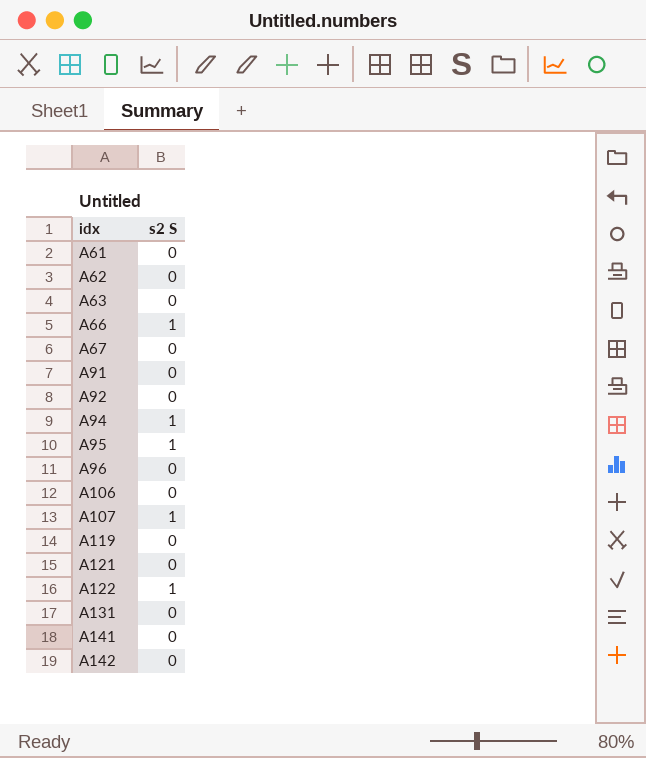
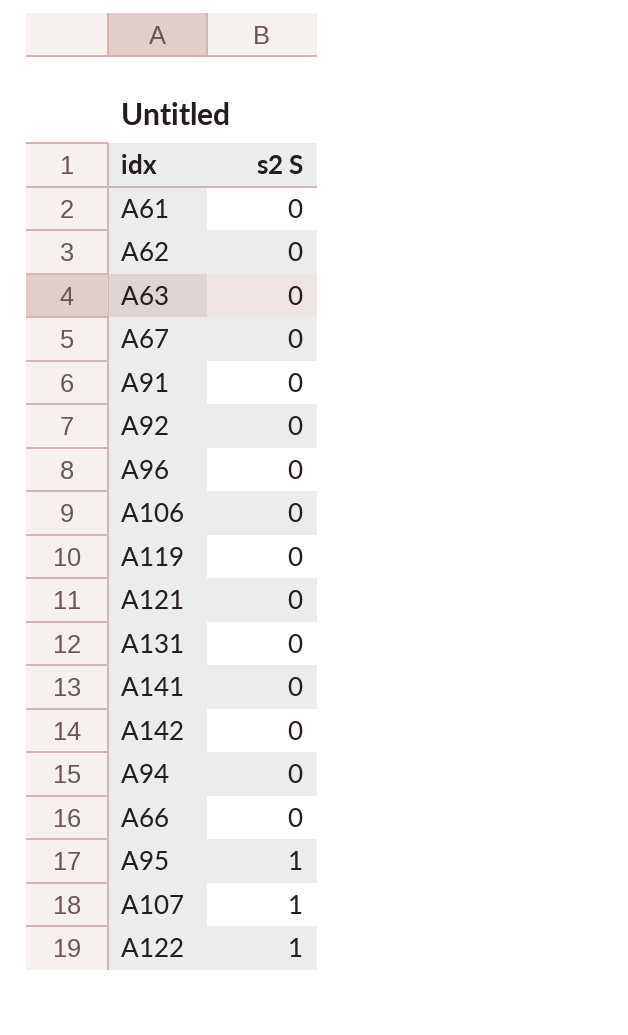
row order: idx ascending -> s2 S ascending
A94 | s2 S: 1 -> 0
A66 | s2 S: 1 -> 0

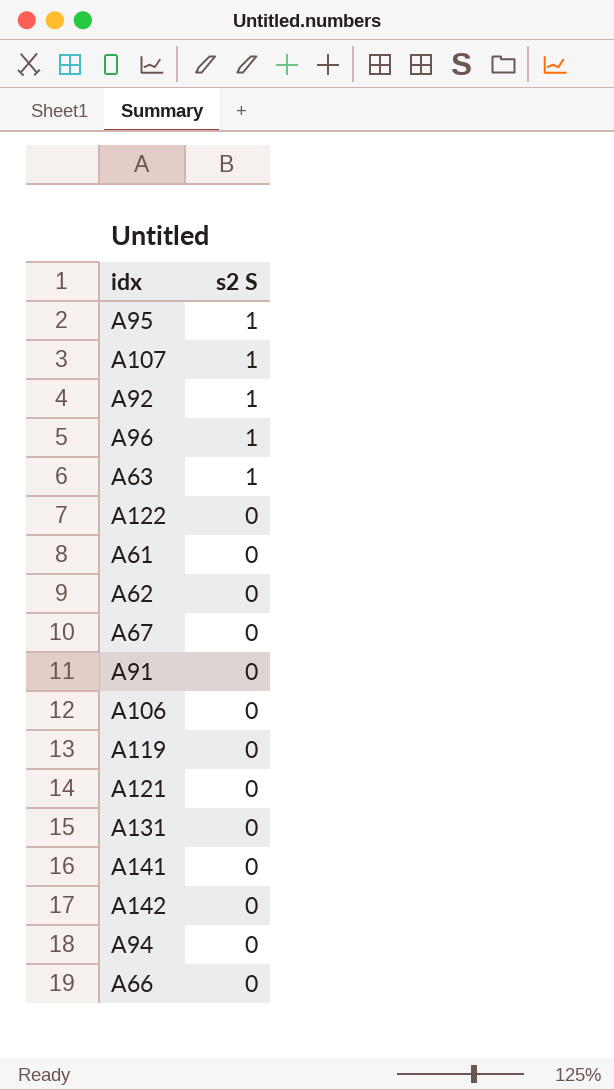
row order: s2 S ascending -> s2 S descending
A92 | s2 S: 0 -> 1
A96 | s2 S: 0 -> 1
A63 | s2 S: 0 -> 1
A122 | s2 S: 1 -> 0

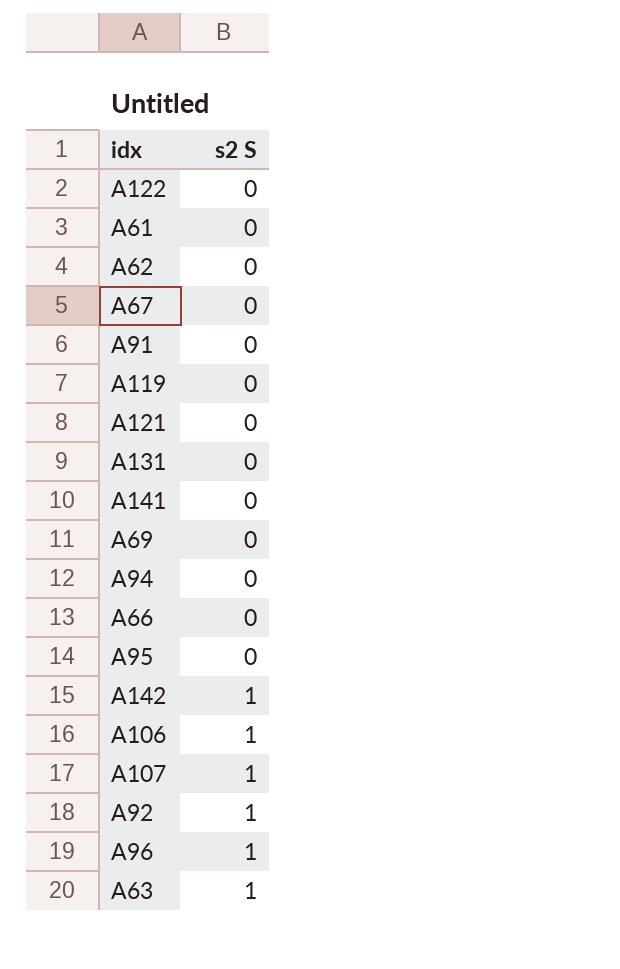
row order: s2 S descending -> s2 S ascending
row A69: none -> 0
A95 | s2 S: 1 -> 0
A142 | s2 S: 0 -> 1
A106 | s2 S: 0 -> 1

